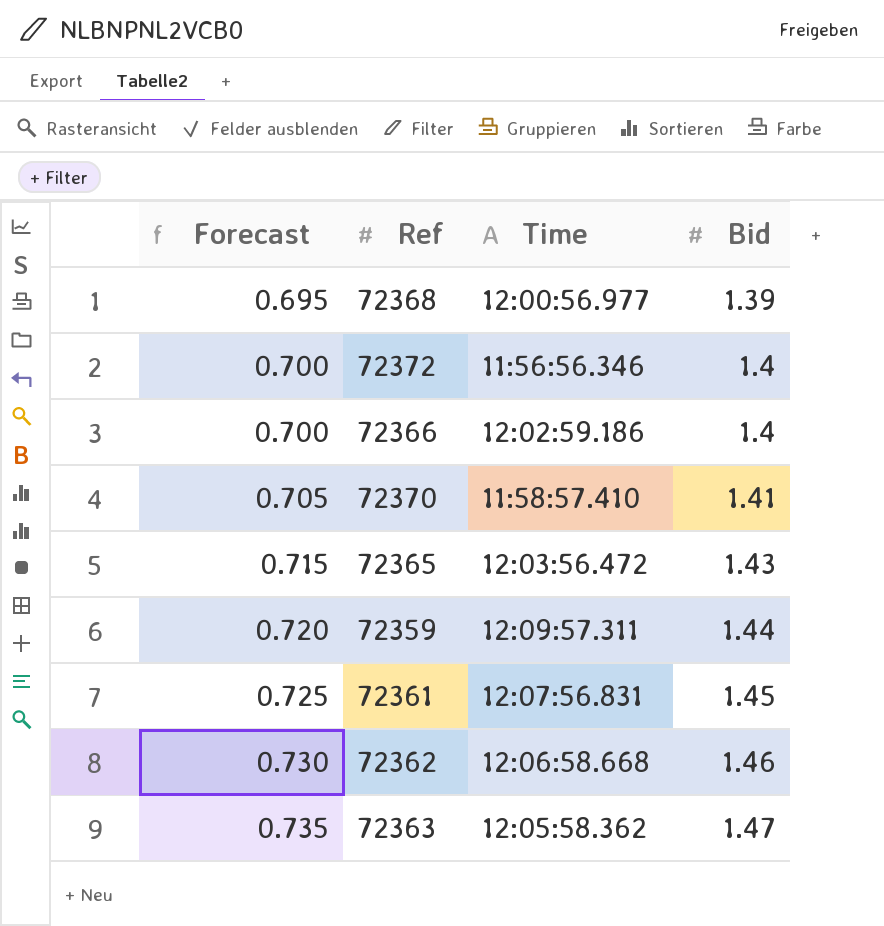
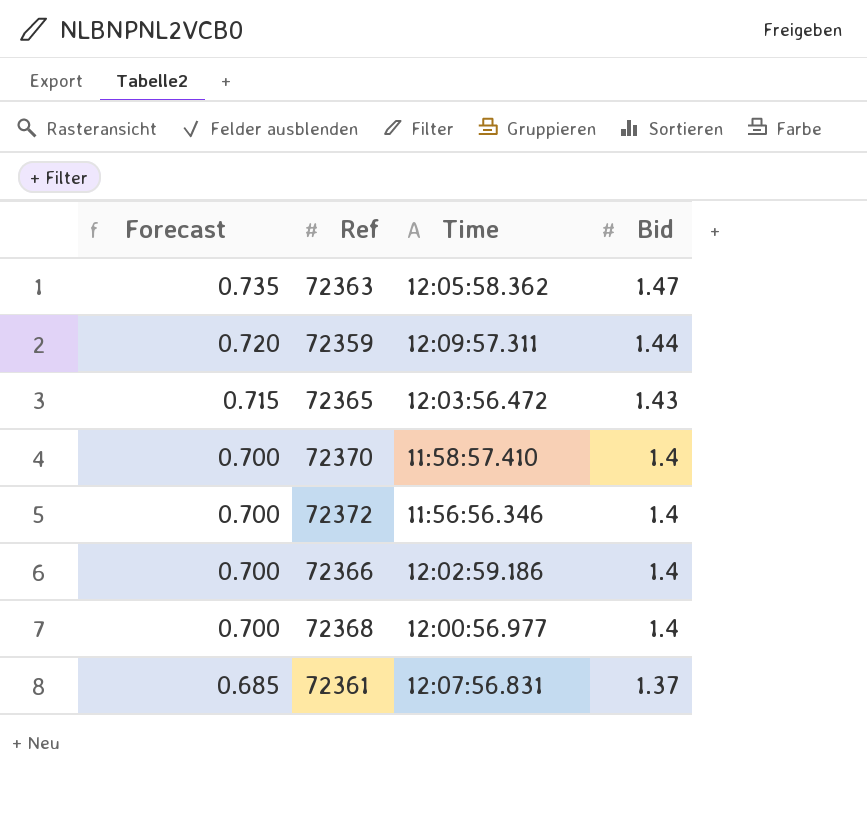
row order: Forecast ascending -> Forecast descending
row 72362: 0.730 | 12:06:58.668 | 1.46 -> none
72370 | Forecast: 0.705 -> 0.700
72370 | Bid: 1.41 -> 1.4
72368 | Forecast: 0.695 -> 0.700
72368 | Bid: 1.39 -> 1.4
72361 | Forecast: 0.725 -> 0.685
72361 | Bid: 1.45 -> 1.37

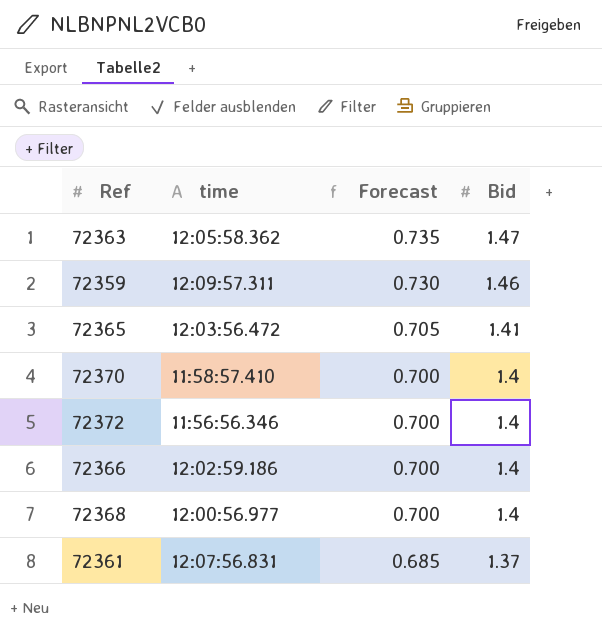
column name: Time -> time
column Forecast | position: 1 -> 3
72359 | Forecast: 0.720 -> 0.730
72359 | Bid: 1.44 -> 1.46
72365 | Forecast: 0.715 -> 0.705
72365 | Bid: 1.43 -> 1.41

